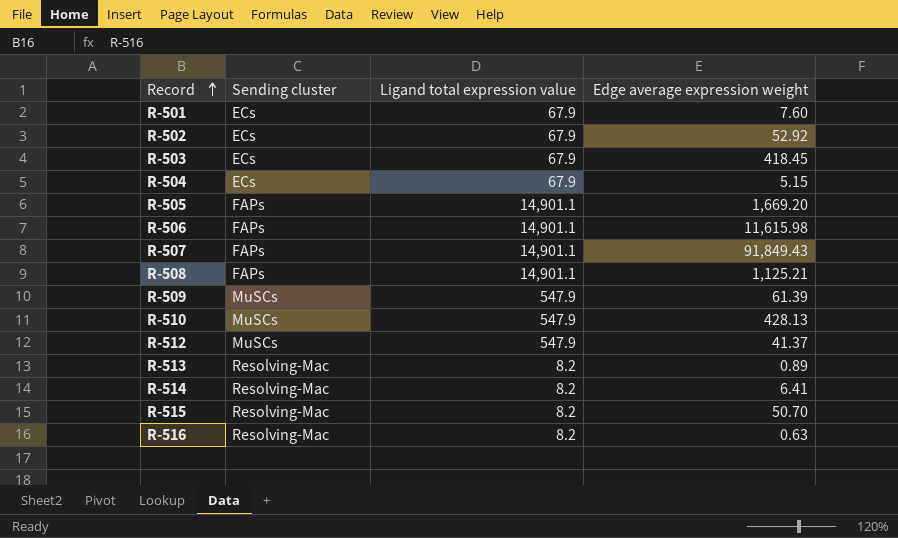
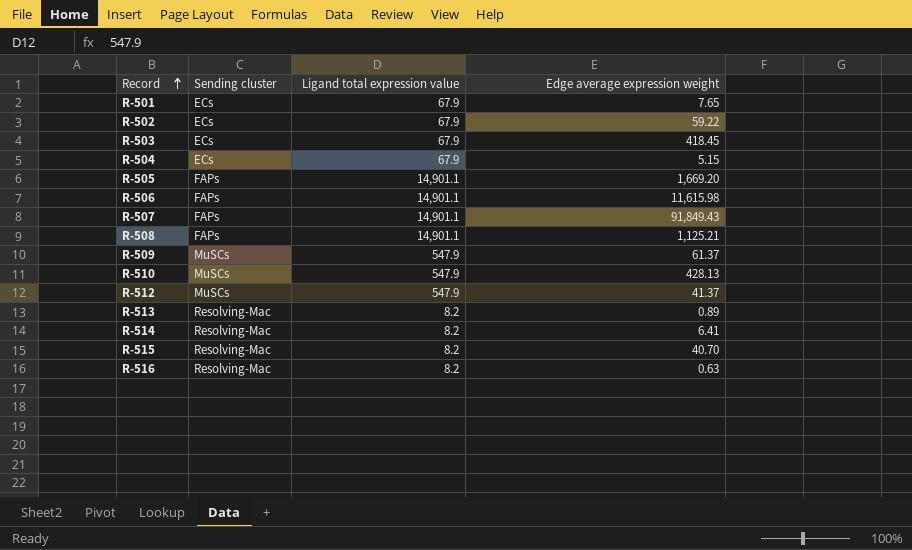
R-501 | Edge average expression weight: 7.60 -> 7.65
R-502 | Edge average expression weight: 52.92 -> 59.22
R-509 | Edge average expression weight: 61.39 -> 61.37
R-515 | Edge average expression weight: 50.70 -> 40.70

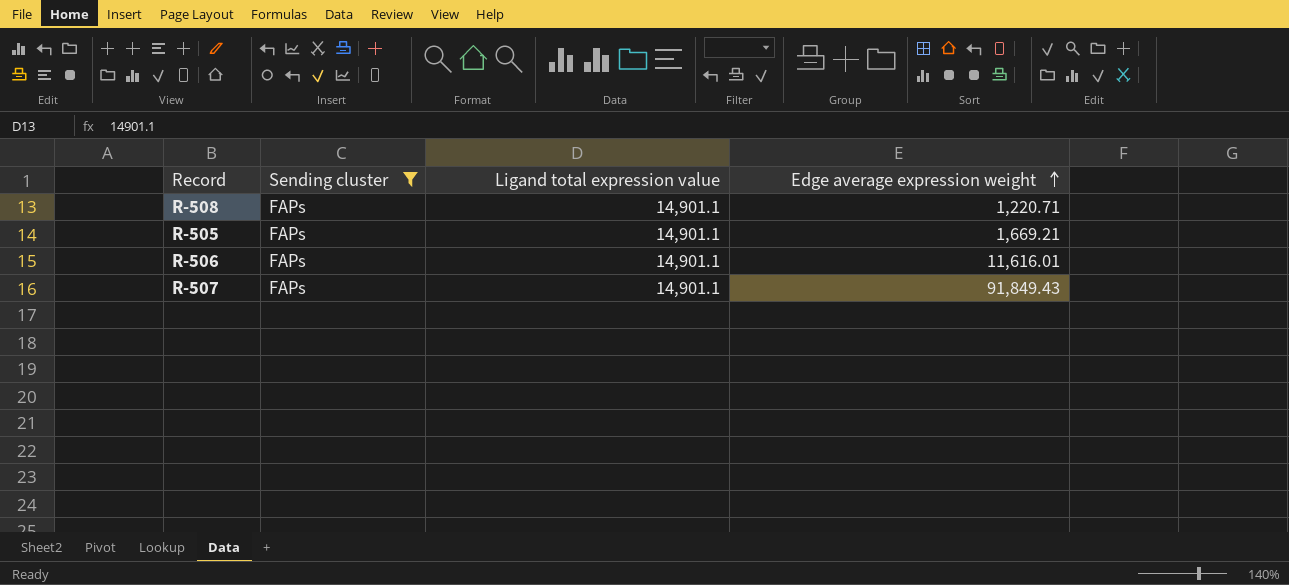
filter: none -> Sending cluster = FAPs
row order: Record ascending -> Edge average expression weight ascending
R-508 | Edge average expression weight: 1,125.21 -> 1,220.71
R-505 | Edge average expression weight: 1,669.20 -> 1,669.21
R-506 | Edge average expression weight: 11,615.98 -> 11,616.01

